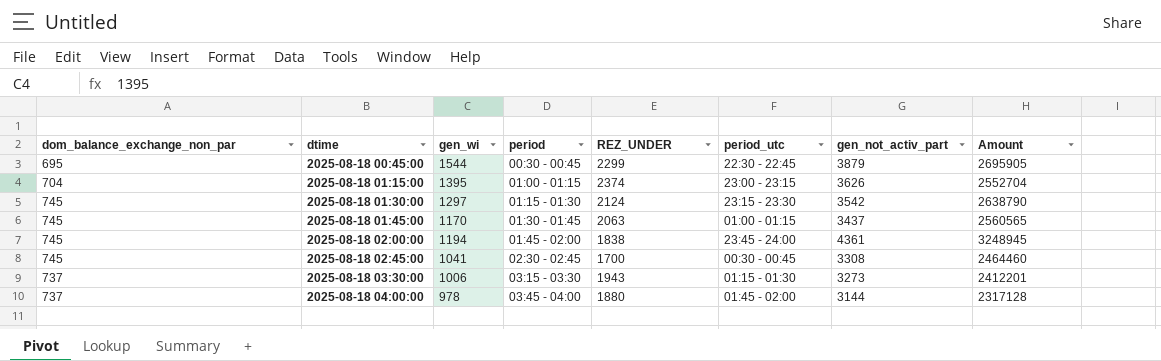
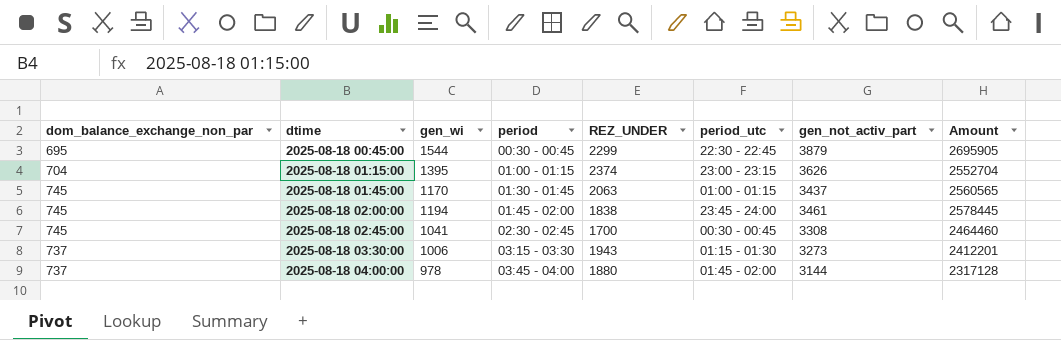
row 2025-08-18 01:30:00: 745 | 1297 | 01:15 - 01:30 | 2124 | 23:15 - 23:30 | 3542 | 2638790 -> none
2025-08-18 02:00:00 | gen_not_activ_part: 4361 -> 3461
2025-08-18 02:00:00 | Amount: 3248945 -> 2578445

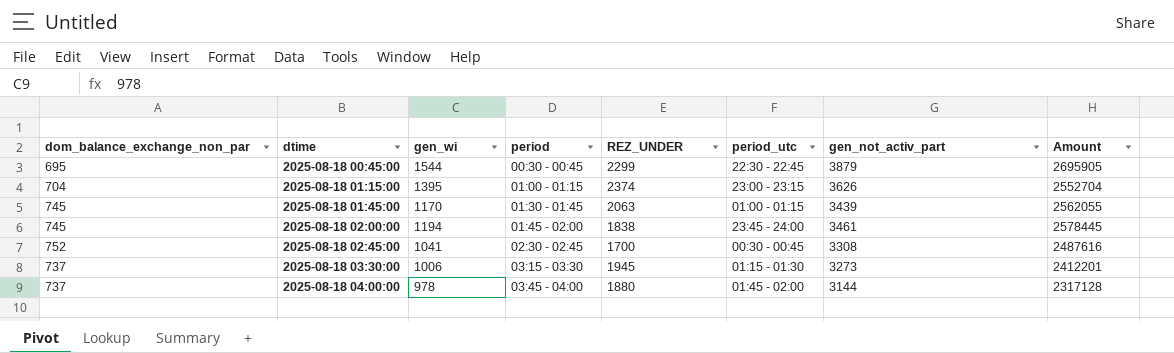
2025-08-18 01:45:00 | gen_not_activ_part: 3437 -> 3439
2025-08-18 01:45:00 | Amount: 2560565 -> 2562055
2025-08-18 02:45:00 | dom_balance_exchange_non_par: 745 -> 752
2025-08-18 02:45:00 | Amount: 2464460 -> 2487616
2025-08-18 03:30:00 | REZ_UNDER: 1943 -> 1945

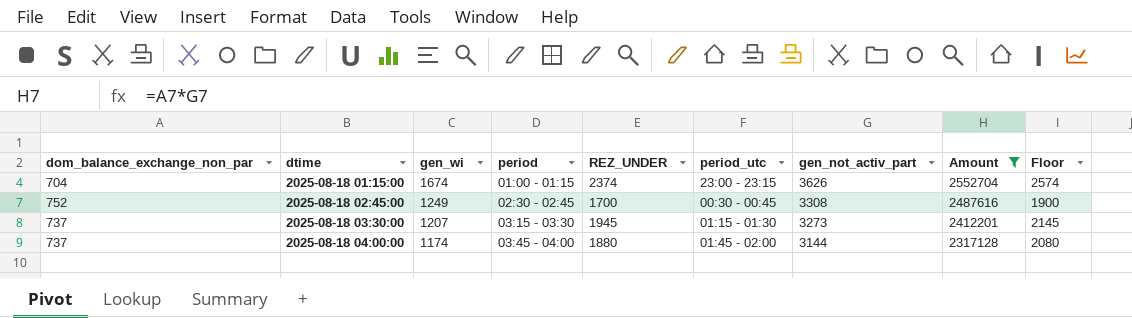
filter: none -> Amount <= 2552704
column Floor | formula: none -> [REZ_UNDER] + 200
2025-08-18 01:15:00 | gen_wi: 1395 -> 1674
2025-08-18 02:45:00 | gen_wi: 1041 -> 1249
2025-08-18 03:30:00 | gen_wi: 1006 -> 1207
2025-08-18 04:00:00 | gen_wi: 978 -> 1174

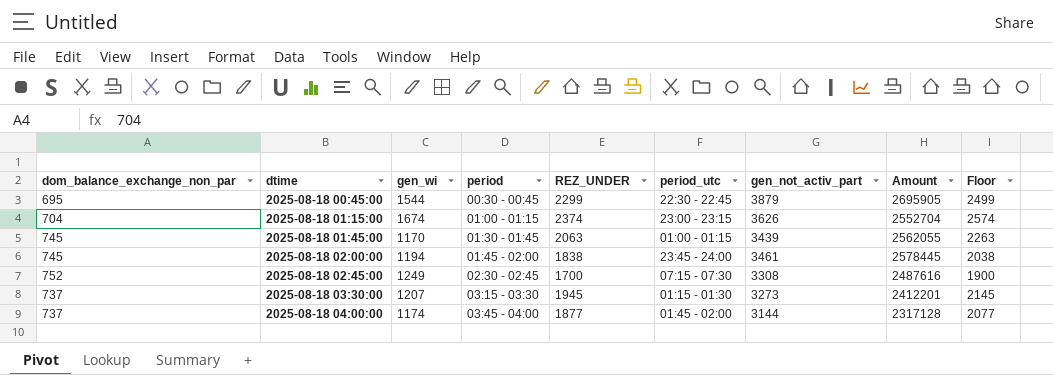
filter: Amount <= 2552704 -> none
2025-08-18 02:45:00 | period_utc: 00:30 - 00:45 -> 07:15 - 07:30
2025-08-18 04:00:00 | REZ_UNDER: 1880 -> 1877
2025-08-18 04:00:00 | Floor: 2080 -> 2077

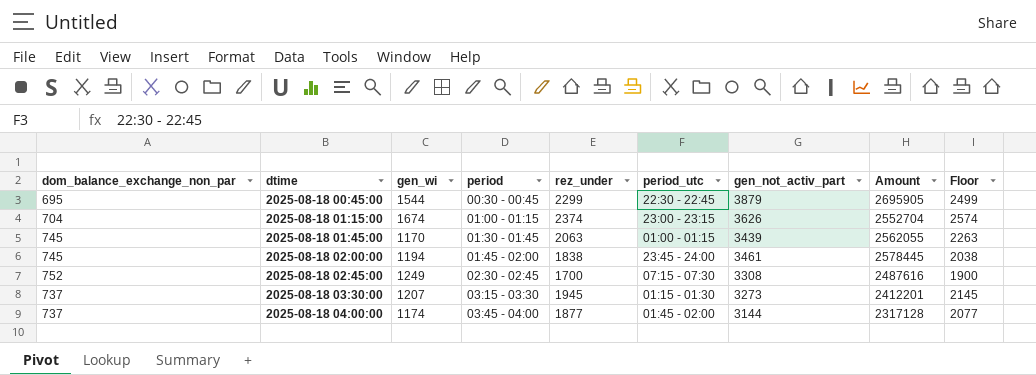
column name: REZ_UNDER -> rez_under

